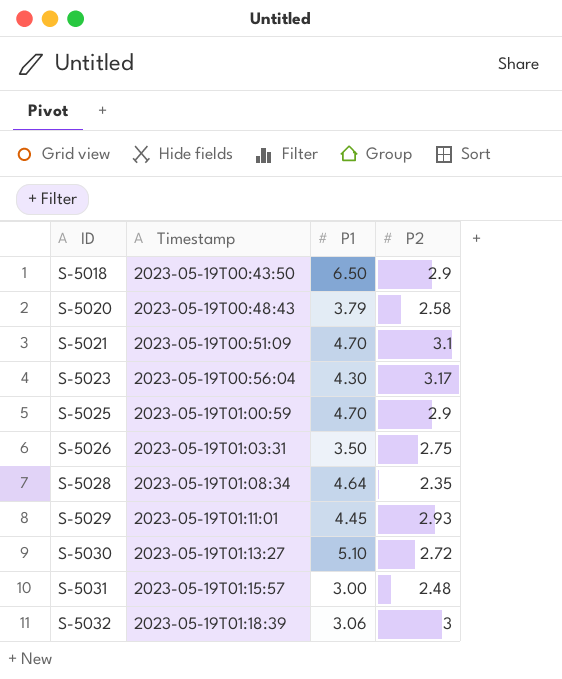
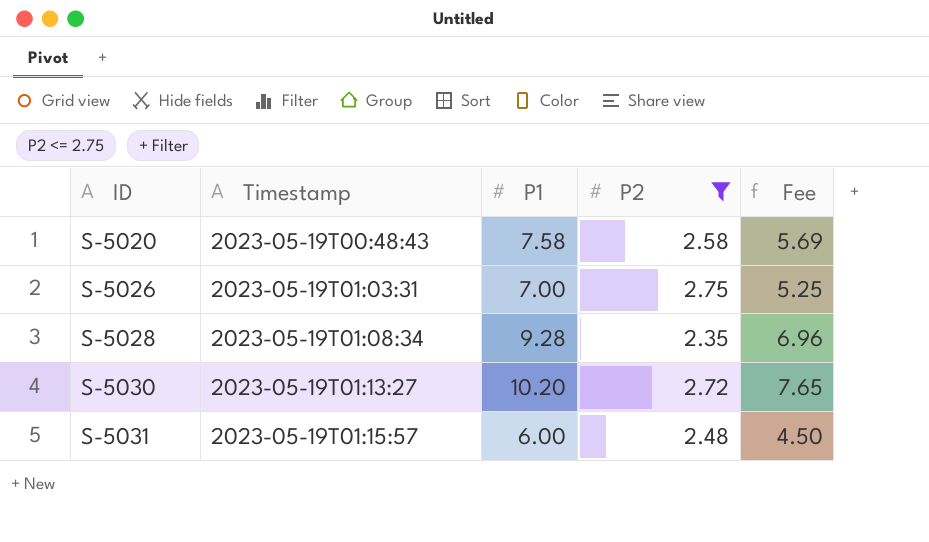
filter: none -> P2 <= 2.75
column Fee | formula: none -> [P1] * 0.75
S-5020 | P1: 3.79 -> 7.58
S-5026 | P1: 3.50 -> 7.00
S-5028 | P1: 4.64 -> 9.28
S-5030 | P1: 5.10 -> 10.20
S-5031 | P1: 3.00 -> 6.00

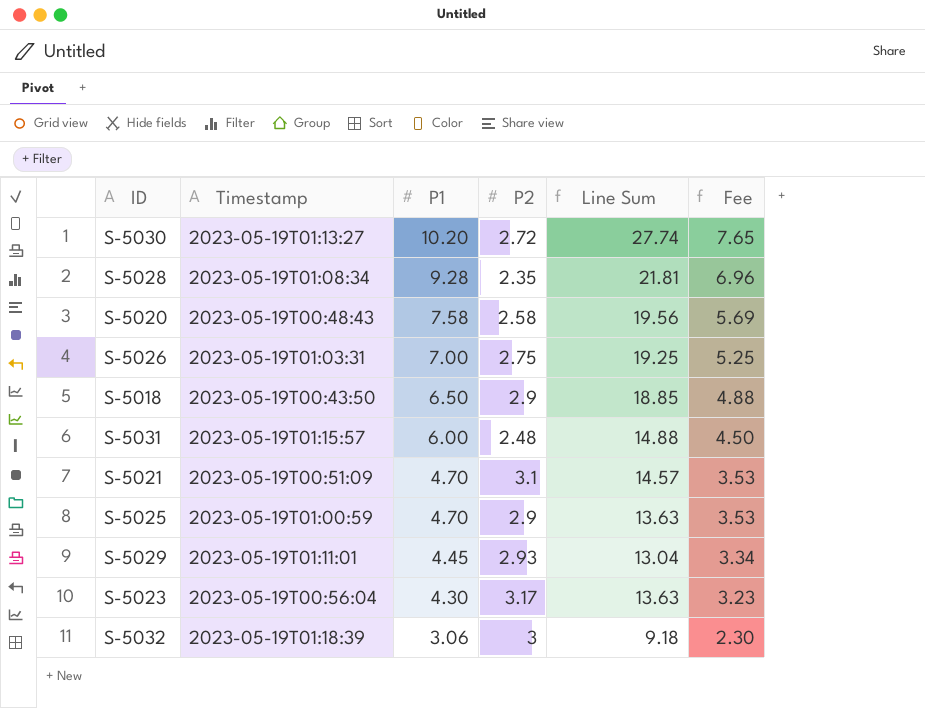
filter: P2 <= 2.75 -> none
row order: ID ascending -> P1 descending
column Line Sum | formula: none -> [P1] * [P2]

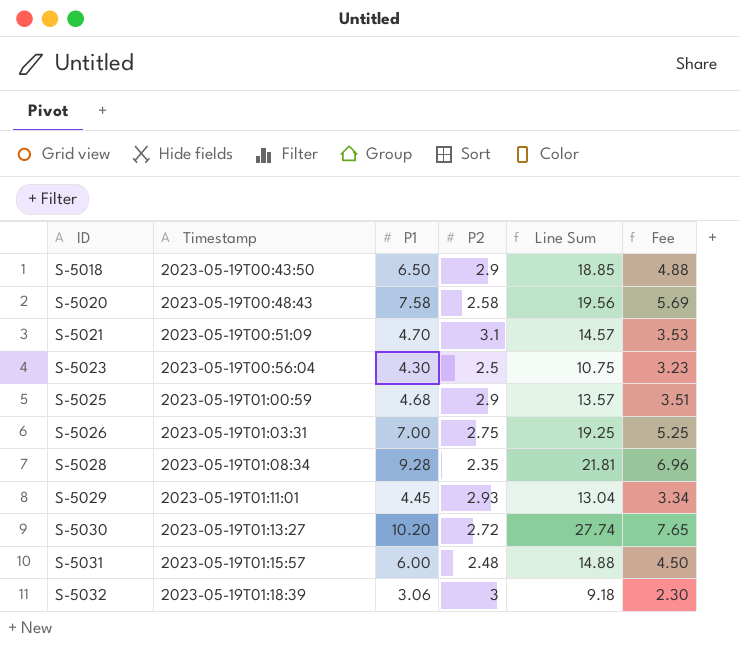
row order: P1 descending -> ID ascending
S-5023 | P2: 3.17 -> 2.5
S-5023 | Line Sum: 13.63 -> 10.75
S-5025 | P1: 4.70 -> 4.68
S-5025 | Line Sum: 13.63 -> 13.57
S-5025 | Fee: 3.53 -> 3.51

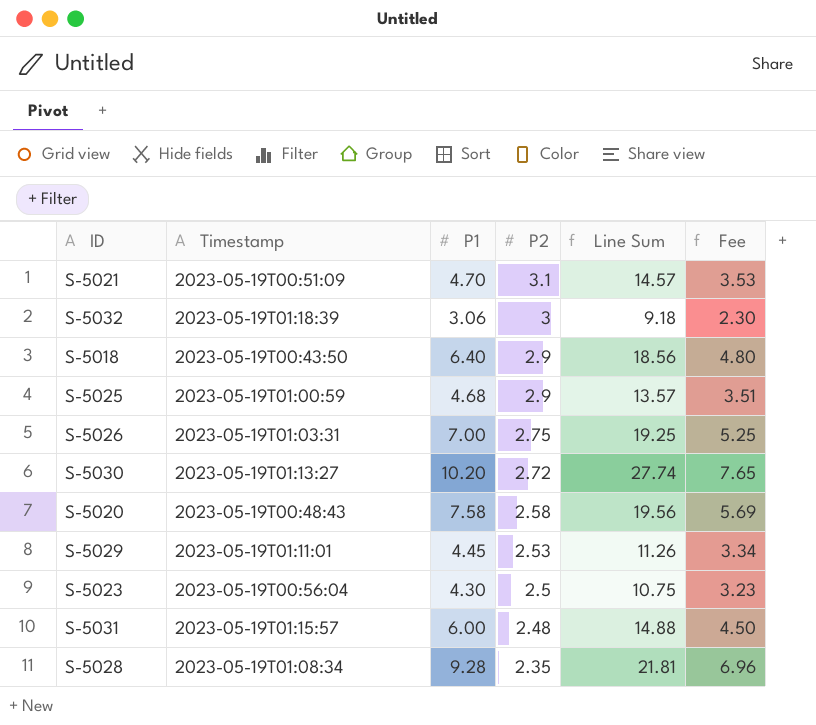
row order: ID ascending -> P2 descending
S-5018 | P1: 6.50 -> 6.40
S-5018 | Line Sum: 18.85 -> 18.56
S-5018 | Fee: 4.88 -> 4.80
S-5029 | P2: 2.93 -> 2.53
S-5029 | Line Sum: 13.04 -> 11.26

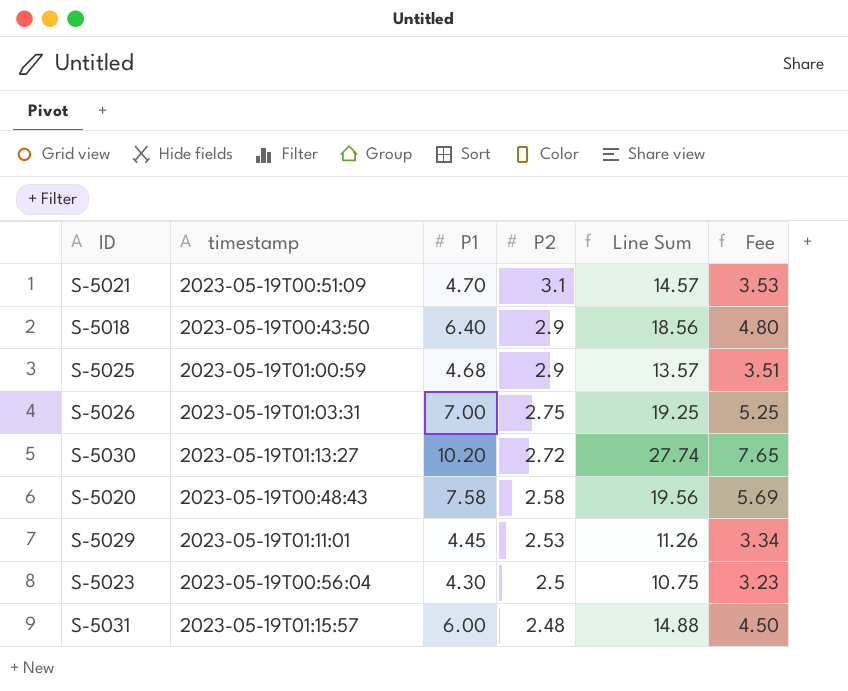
column name: Timestamp -> timestamp
row S-5032: 2023-05-19T01:18:39 | 3.06 | 3 | 9.18 | 2.30 -> none
row S-5028: 2023-05-19T01:08:34 | 9.28 | 2.35 | 21.81 | 6.96 -> none

